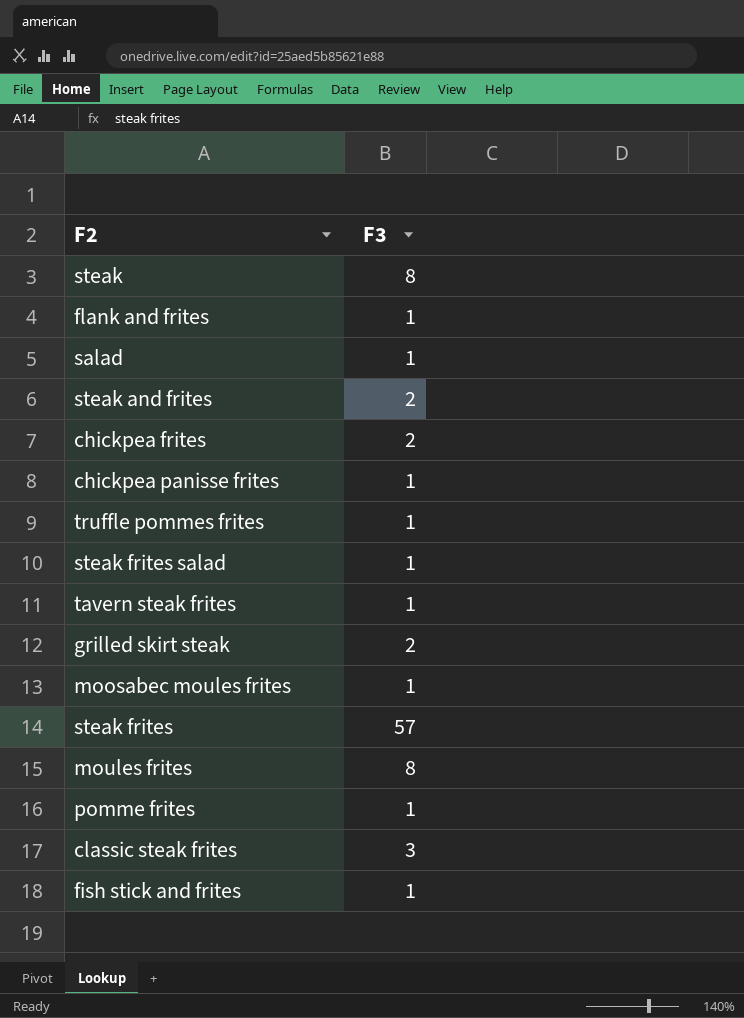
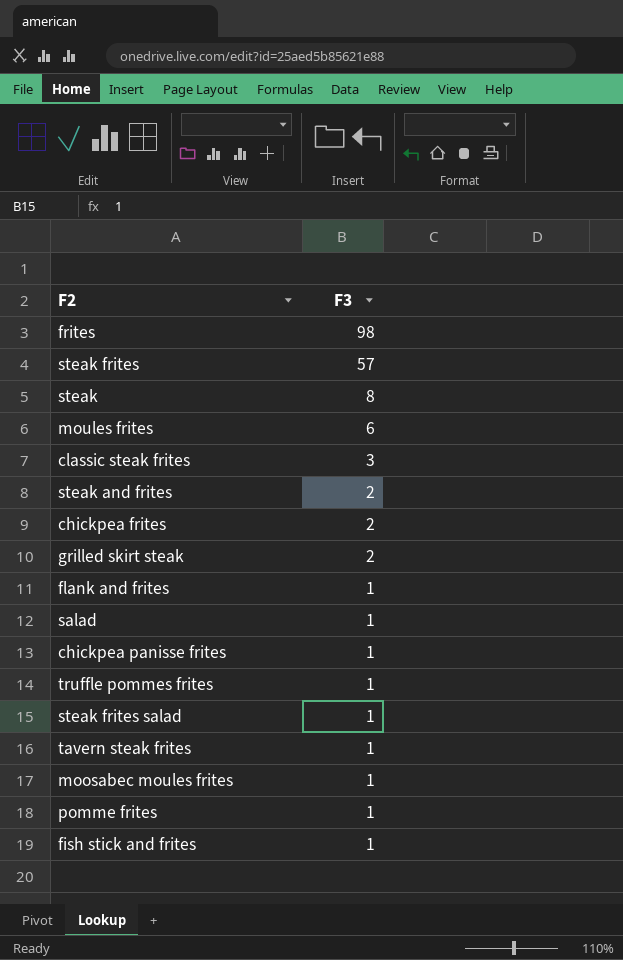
row order: none -> F3 descending
row frites: none -> 98
moules frites | F3: 8 -> 6

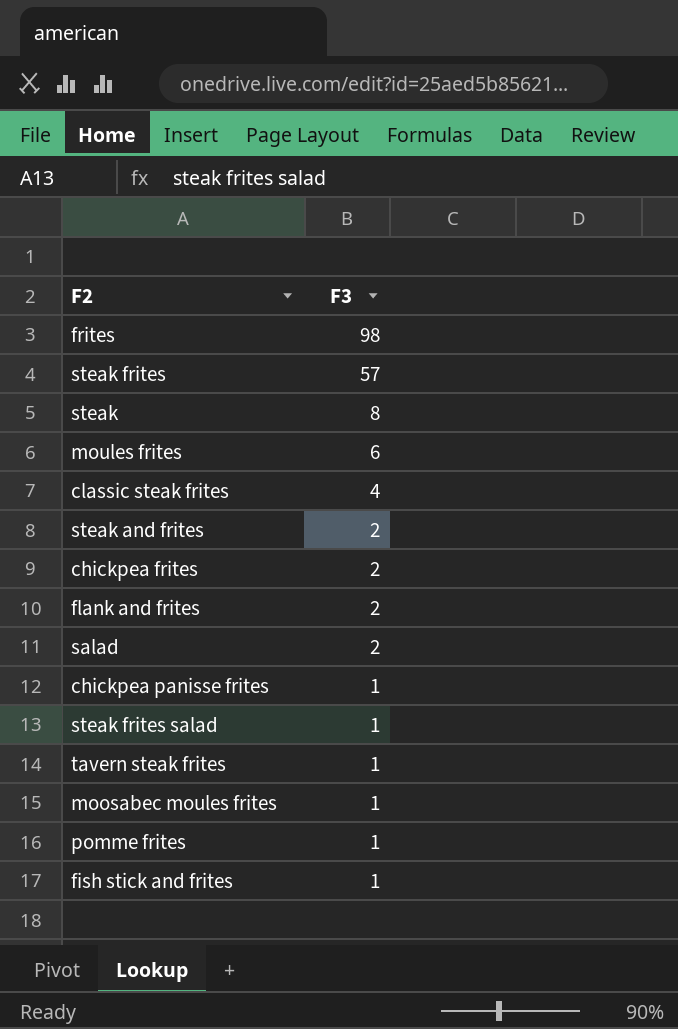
row grilled skirt steak: 2 -> none
row truffle pommes frites: 1 -> none
classic steak frites | F3: 3 -> 4
flank and frites | F3: 1 -> 2
salad | F3: 1 -> 2

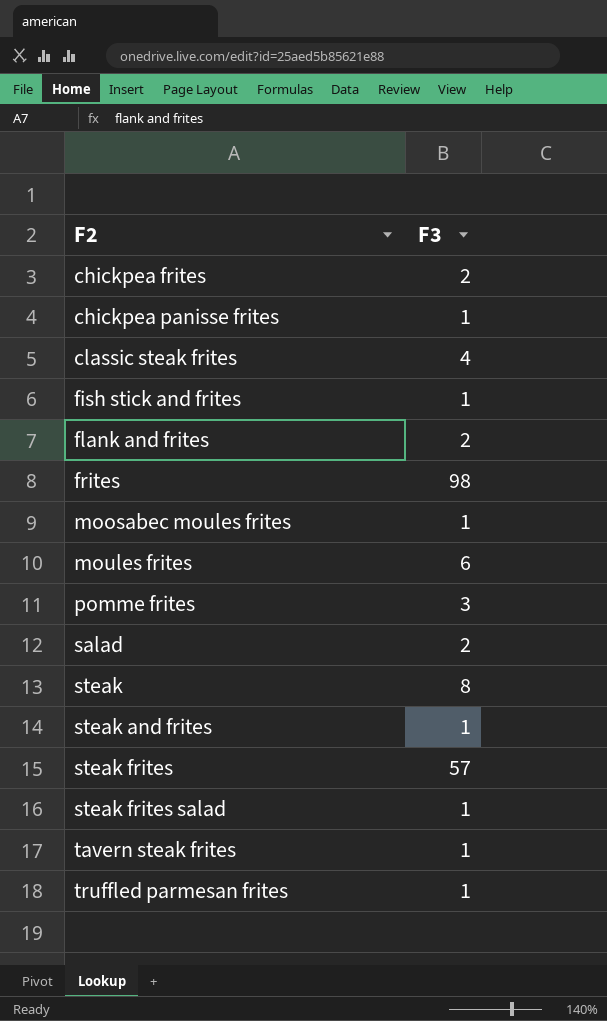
row order: F3 descending -> F2 ascending
pomme frites | F3: 1 -> 3
steak and frites | F3: 2 -> 1
row truffled parmesan frites: none -> 1

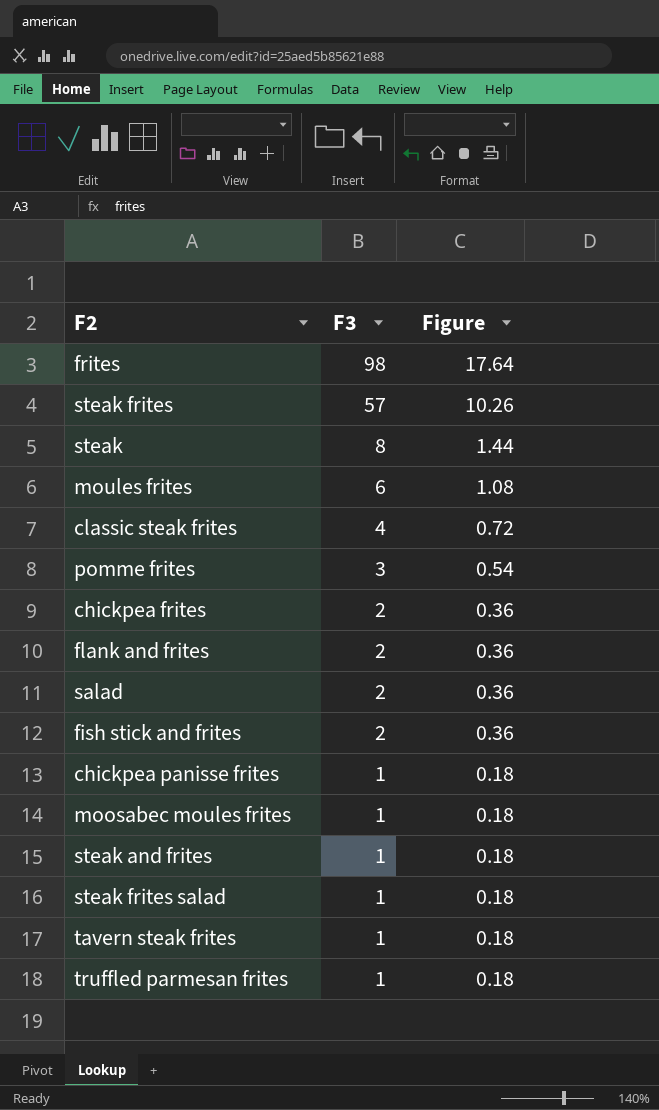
row order: F2 ascending -> F3 descending
column Figure | formula: none -> [F3] * 0.18
fish stick and frites | F3: 1 -> 2

